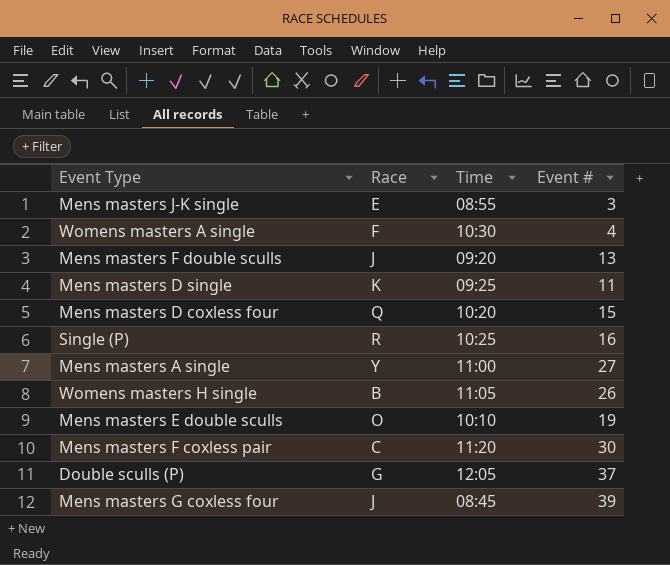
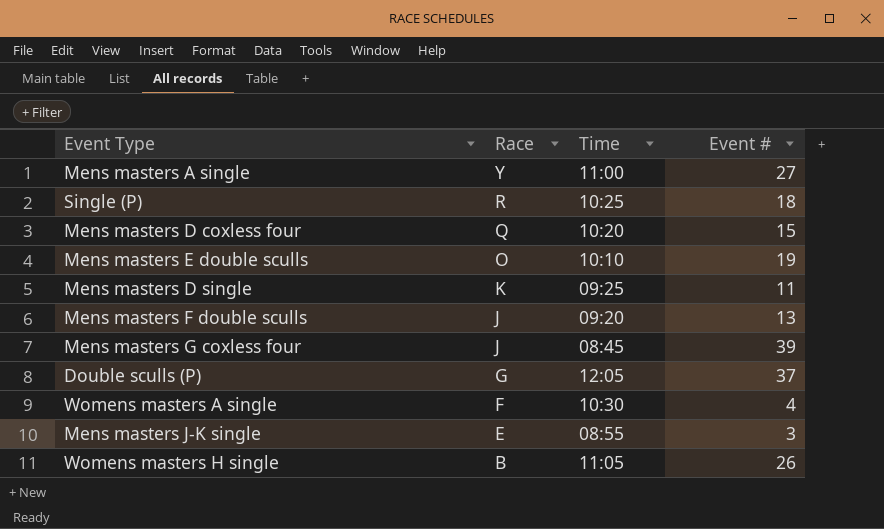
row order: none -> Race descending
row Mens masters F coxless pair: C | 11:20 | 30 -> none
Single (P) | Event #: 16 -> 18

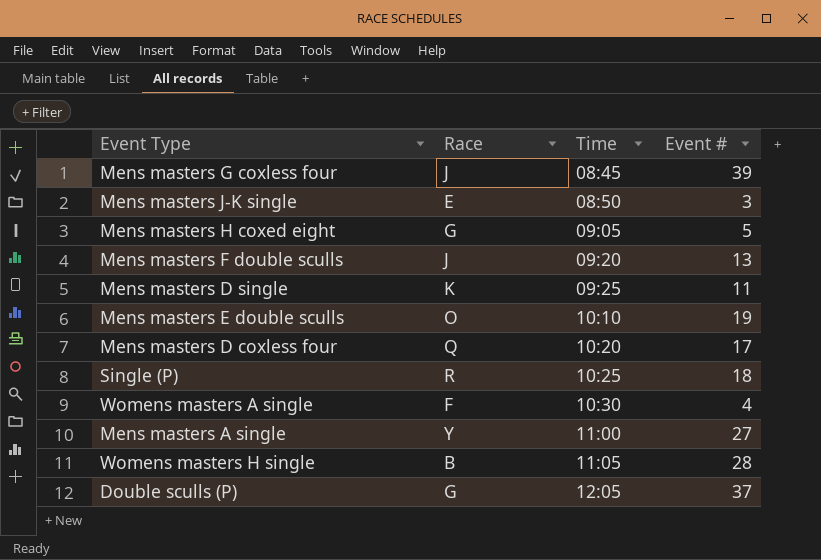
row order: Race descending -> Time ascending
Mens masters J-K single | Time: 08:55 -> 08:50
row Mens masters H coxed eight: none -> G | 09:05 | 5
Mens masters D coxless four | Event #: 15 -> 17
Womens masters H single | Event #: 26 -> 28

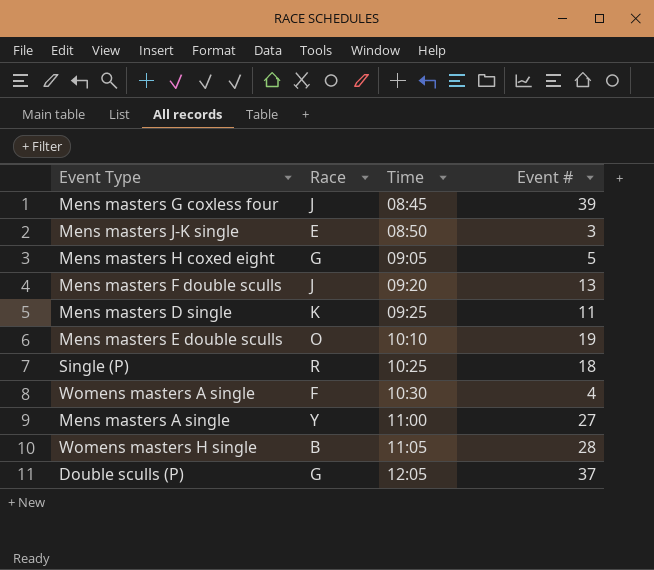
row Mens masters D coxless four: Q | 10:20 | 17 -> none

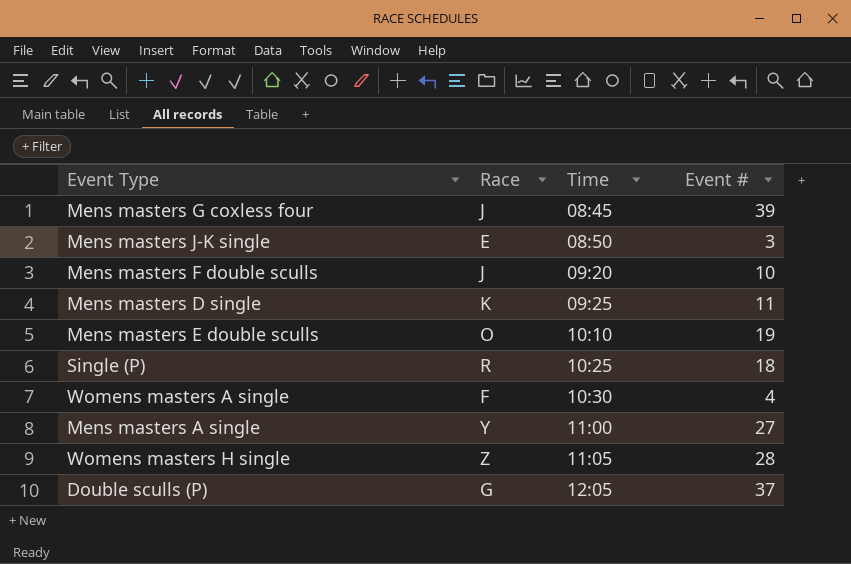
row Mens masters H coxed eight: G | 09:05 | 5 -> none
Mens masters F double sculls | Event #: 13 -> 10
Womens masters H single | Race: B -> Z

